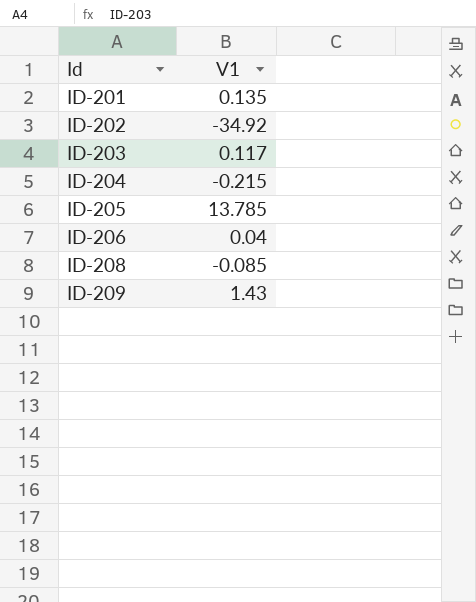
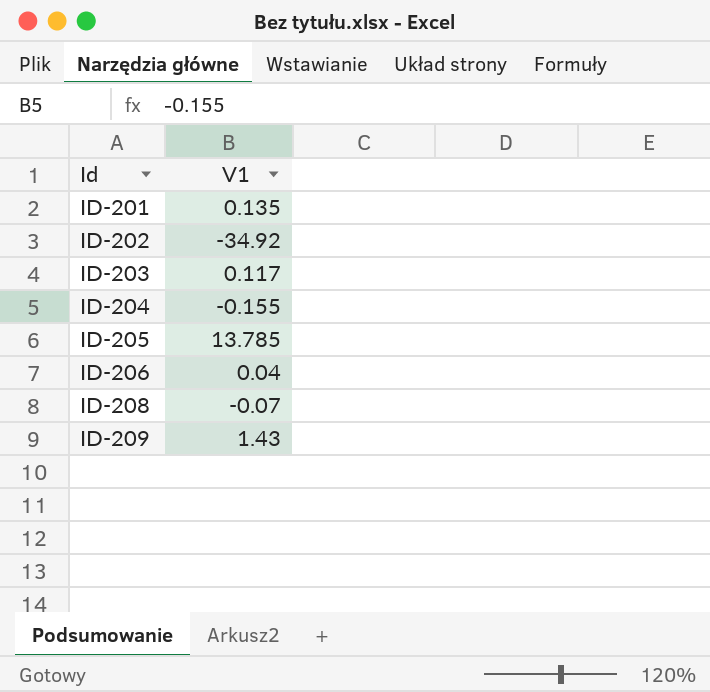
ID-204 | V1: -0.215 -> -0.155
ID-208 | V1: -0.085 -> -0.07

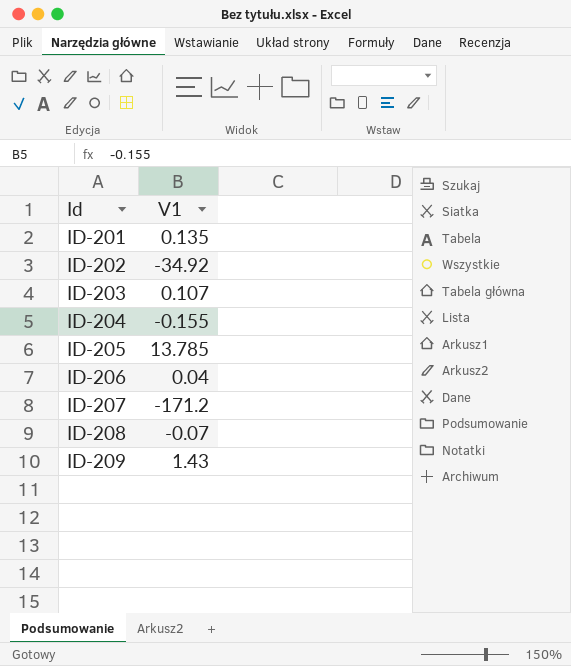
ID-203 | V1: 0.117 -> 0.107
row ID-207: none -> -171.2

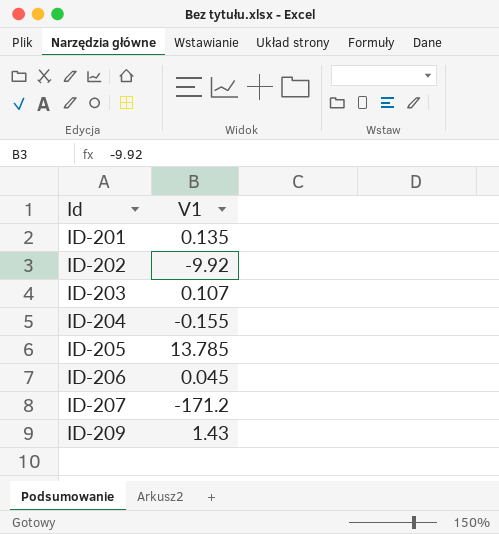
row ID-208: -0.07 -> none
ID-202 | V1: -34.92 -> -9.92
ID-206 | V1: 0.04 -> 0.045

